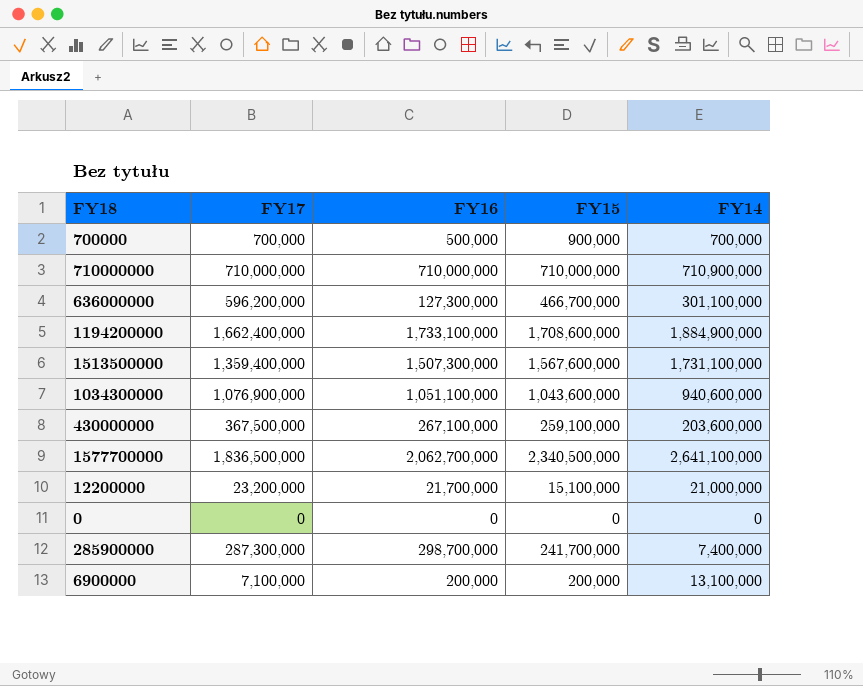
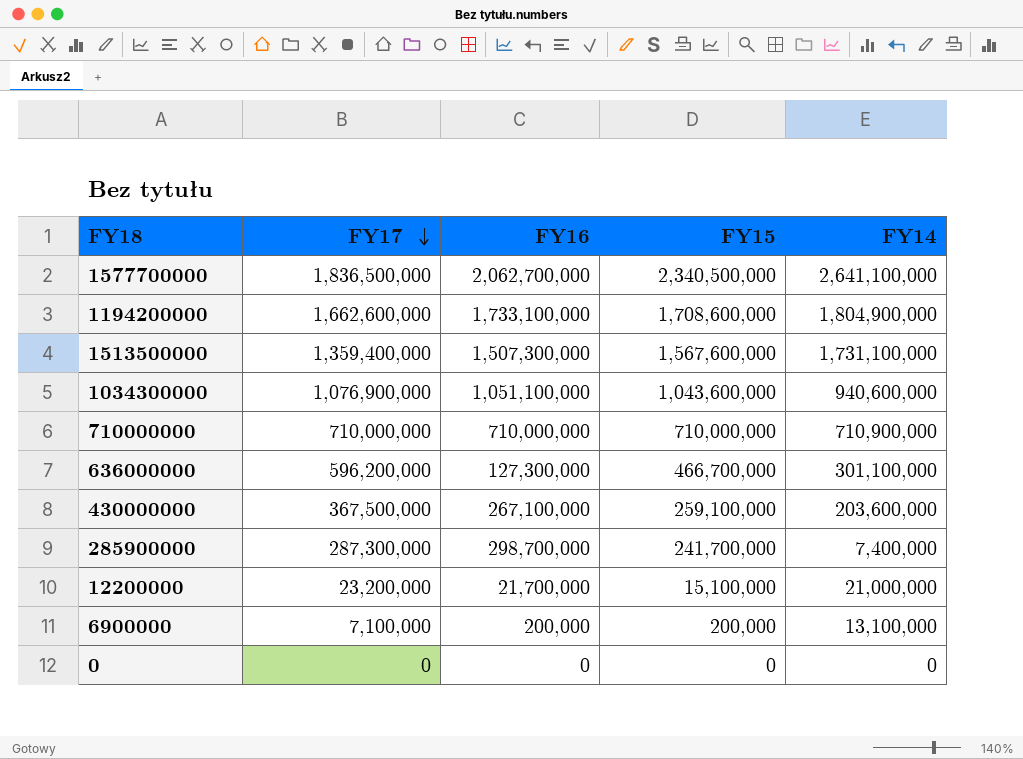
row order: none -> FY17 descending
row 700000: 700,000 | 500,000 | 900,000 | 700,000 -> none
1194200000 | FY17: 1,662,400,000 -> 1,662,600,000
1194200000 | FY14: 1,884,900,000 -> 1,804,900,000

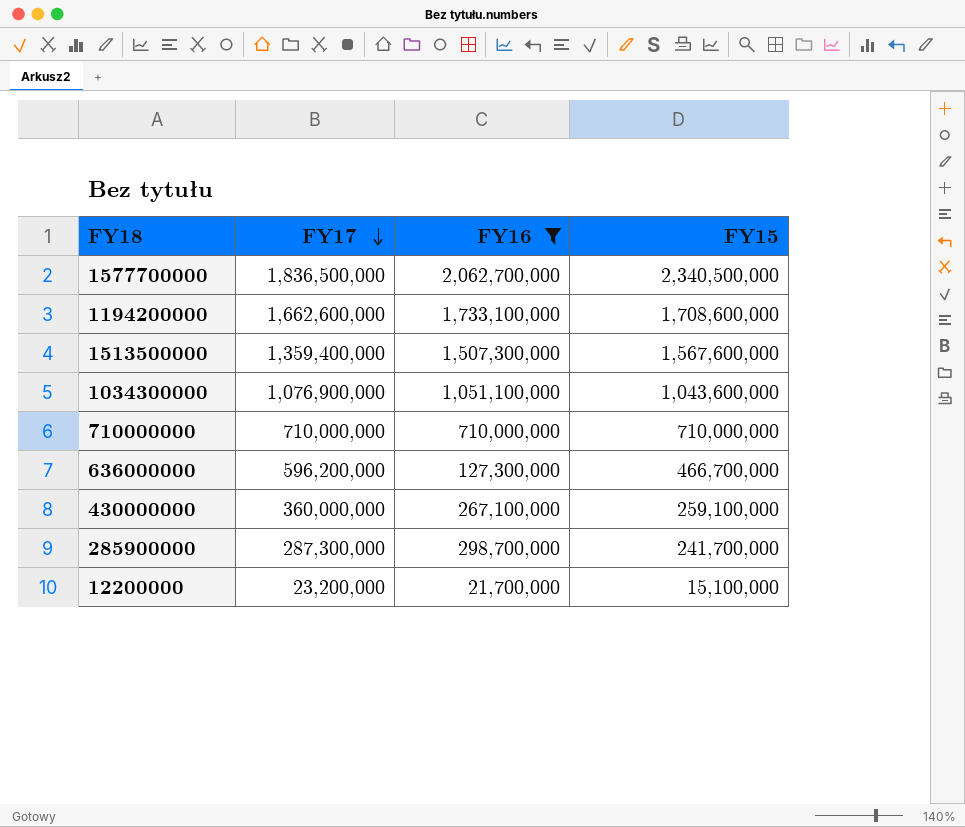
filter: none -> FY16 >= 21,700,000
column FY14 | position: 5 -> none
430000000 | FY17: 367,500,000 -> 360,000,000

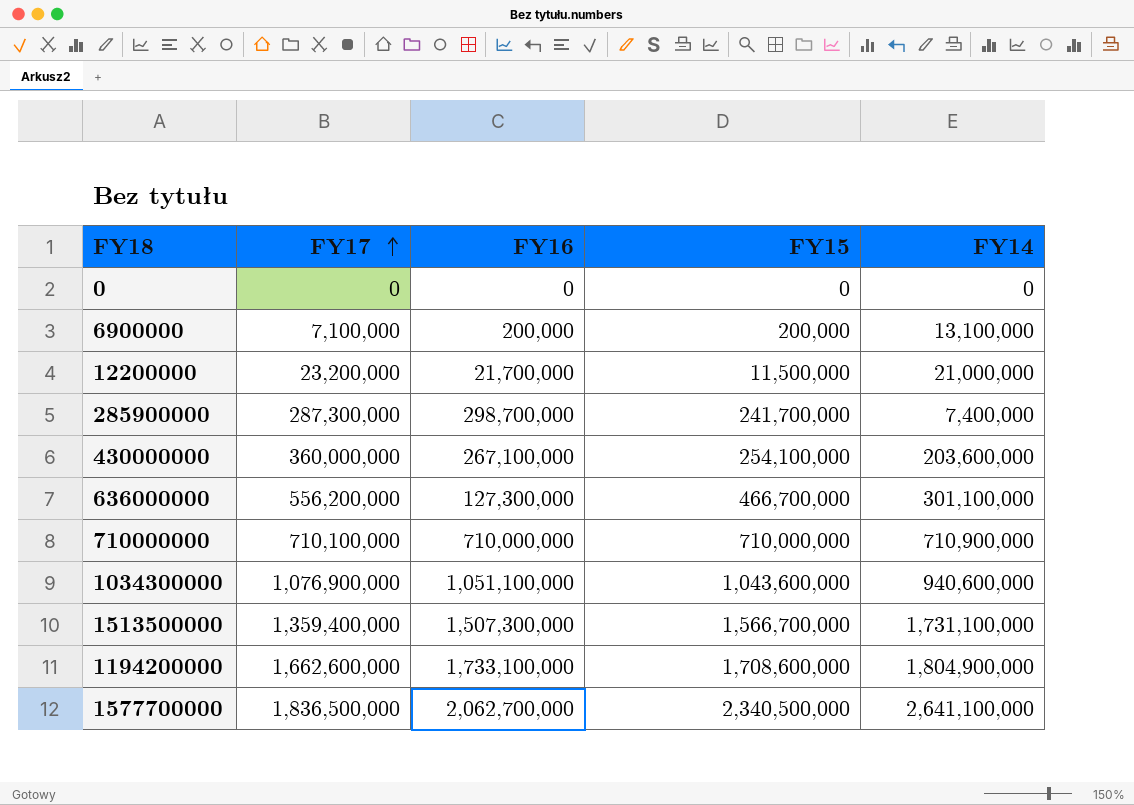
filter: FY16 >= 21,700,000 -> none
row order: FY17 descending -> FY17 ascending
column FY14 | position: none -> 5
12200000 | FY15: 15,100,000 -> 11,500,000
430000000 | FY15: 259,100,000 -> 254,100,000
636000000 | FY17: 596,200,000 -> 556,200,000
710000000 | FY17: 710,000,000 -> 710,100,000
1513500000 | FY15: 1,567,600,000 -> 1,566,700,000

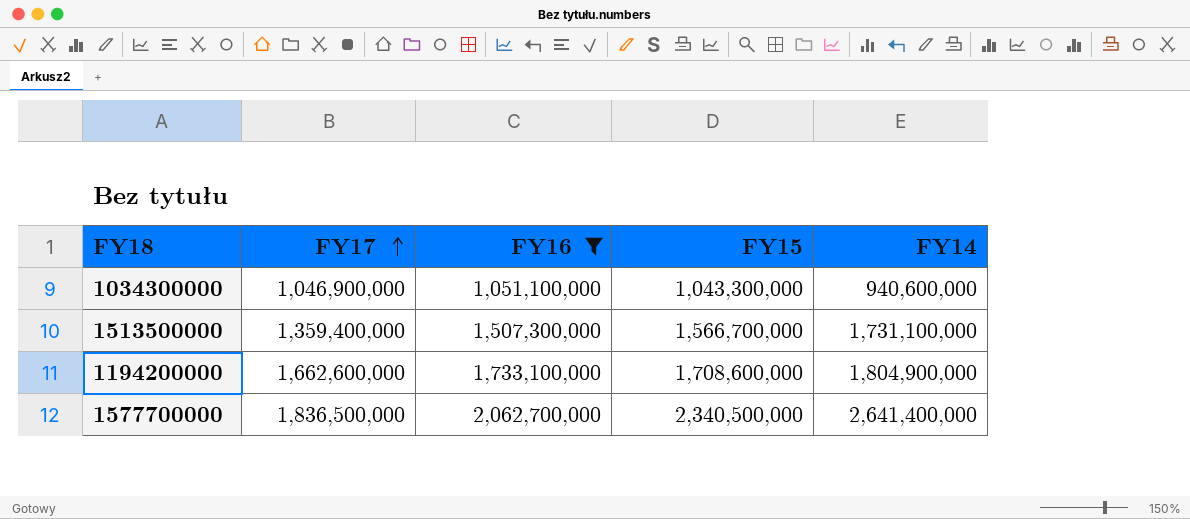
filter: none -> FY16 >= 1,051,100,000
1034300000 | FY17: 1,076,900,000 -> 1,046,900,000
1034300000 | FY15: 1,043,600,000 -> 1,043,300,000
1577700000 | FY14: 2,641,100,000 -> 2,641,400,000

